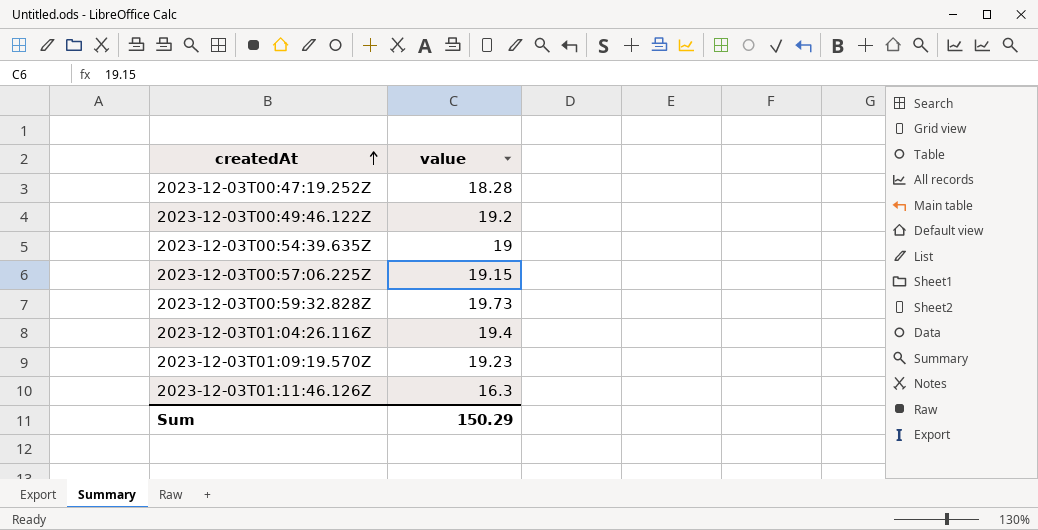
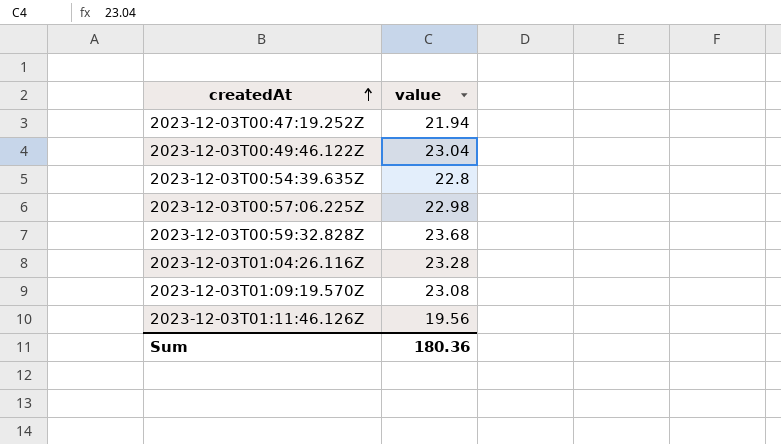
2023-12-03T00:47:19.252Z | value: 18.28 -> 21.94
2023-12-03T00:49:46.122Z | value: 19.2 -> 23.04
2023-12-03T00:54:39.635Z | value: 19 -> 22.8
2023-12-03T00:57:06.225Z | value: 19.15 -> 22.98
2023-12-03T00:59:32.828Z | value: 19.73 -> 23.68
2023-12-03T01:04:26.116Z | value: 19.4 -> 23.28
2023-12-03T01:09:19.570Z | value: 19.23 -> 23.08
2023-12-03T01:11:46.126Z | value: 16.3 -> 19.56
Sum | value: 150.29 -> 180.36

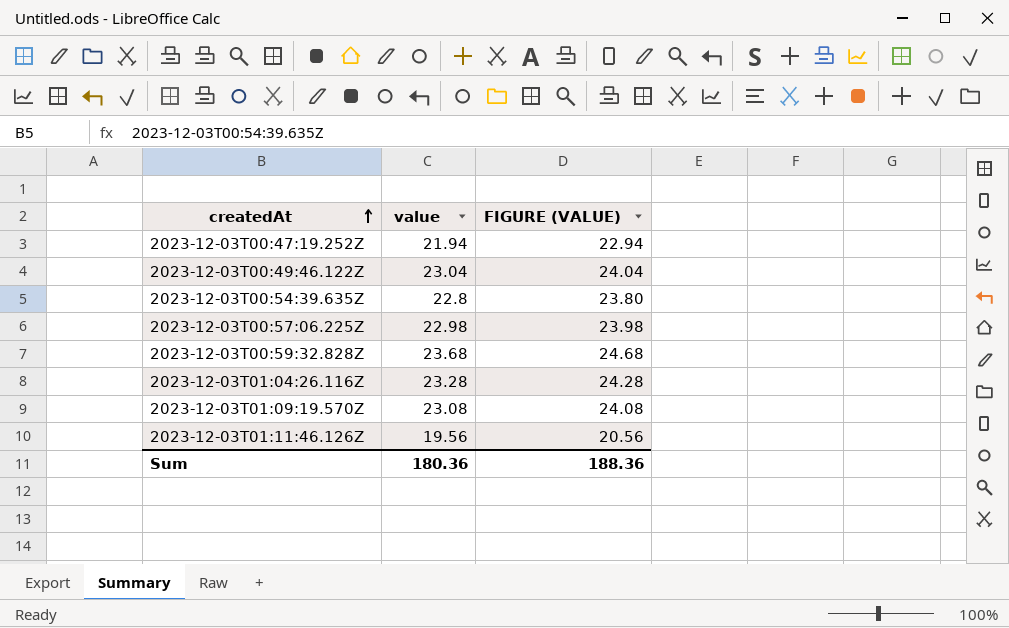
column FIGURE (VALUE) | formula: none -> [value] + 1

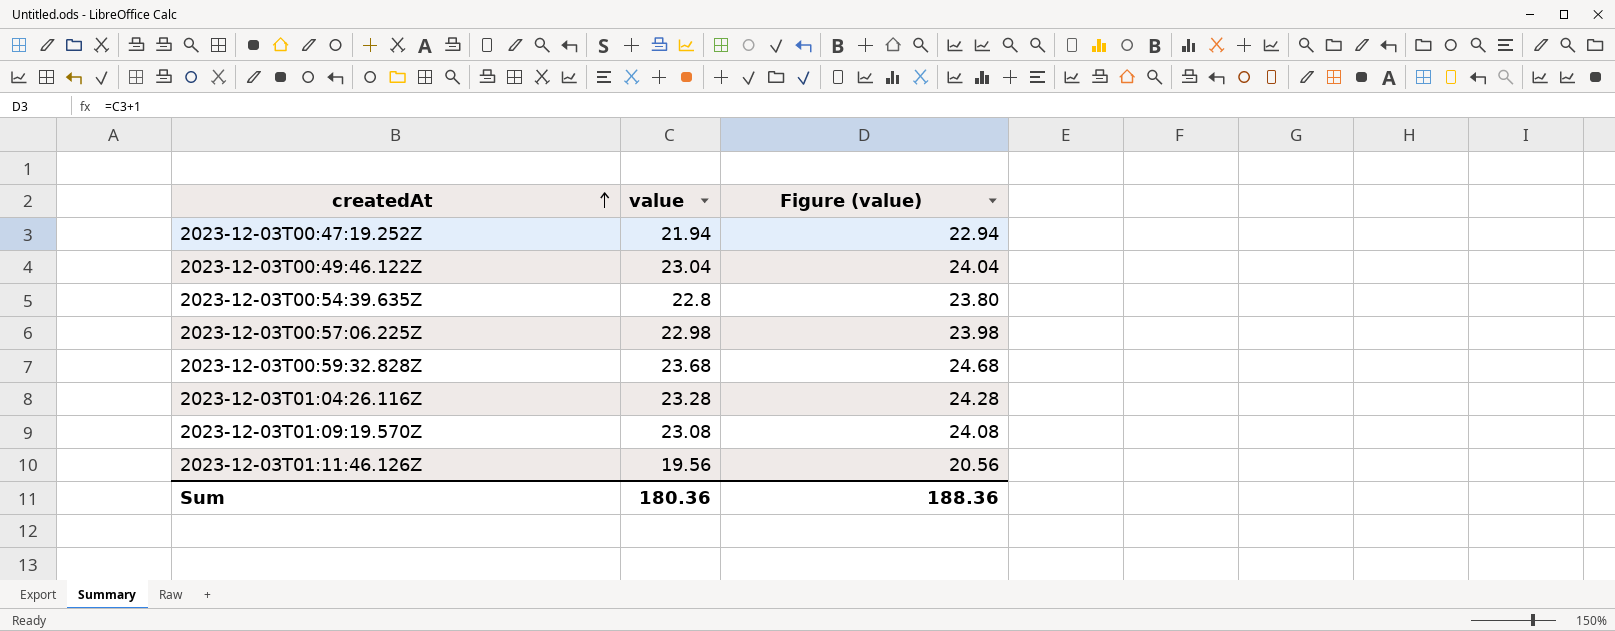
column name: FIGURE (VALUE) -> Figure (value)

